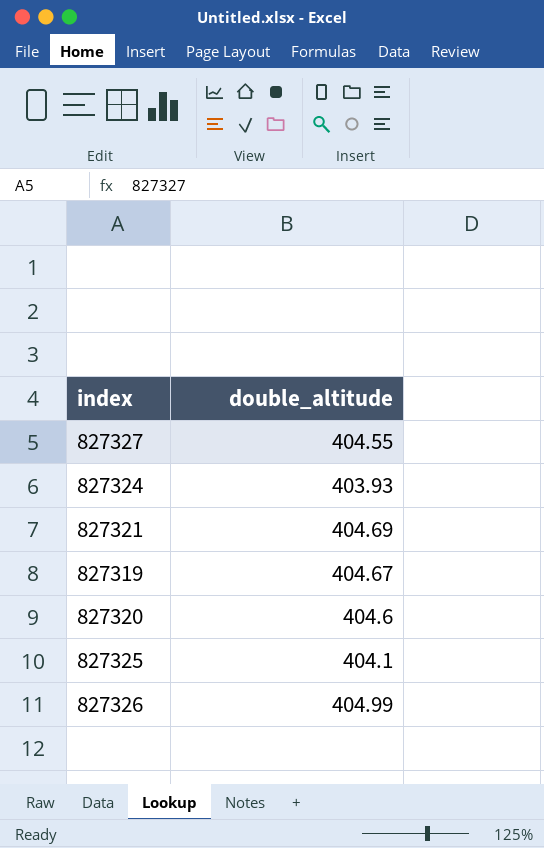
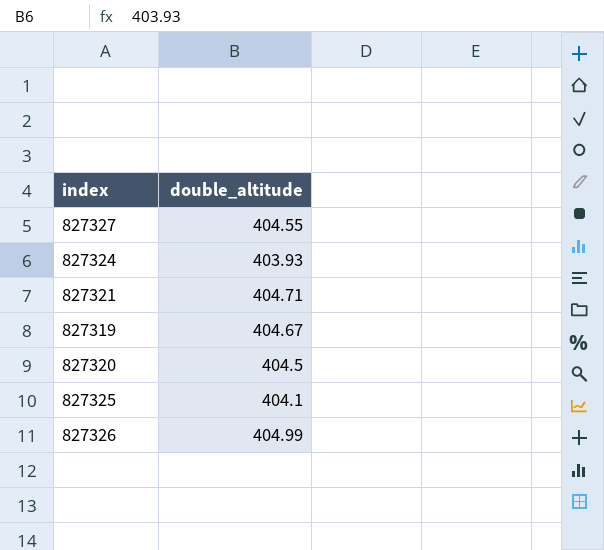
827321 | double_altitude: 404.69 -> 404.71
827320 | double_altitude: 404.6 -> 404.5

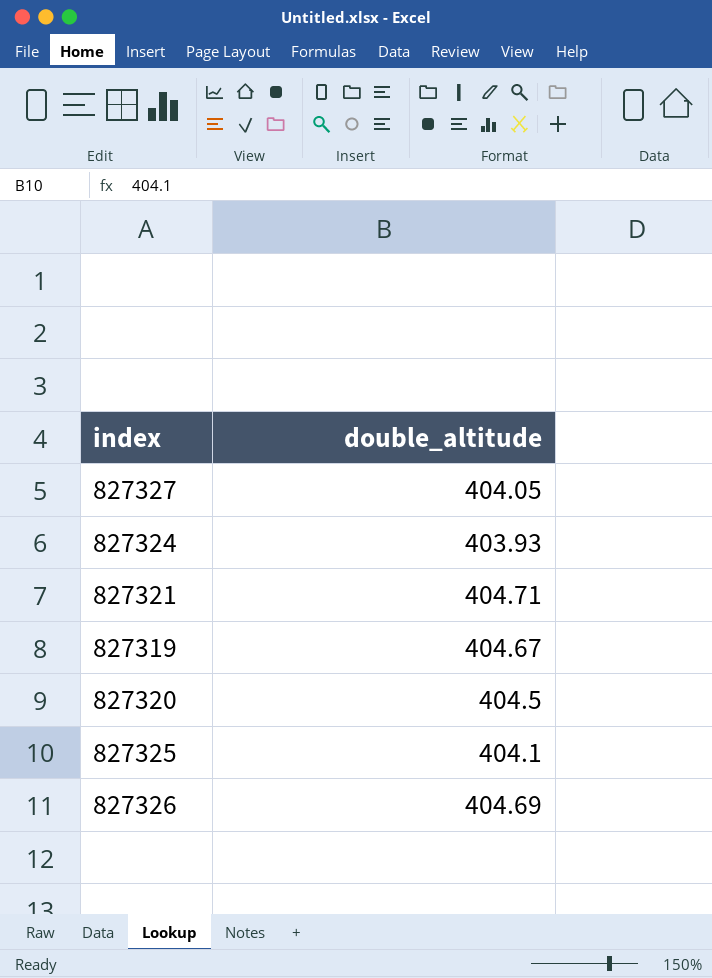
827327 | double_altitude: 404.55 -> 404.05
827326 | double_altitude: 404.99 -> 404.69

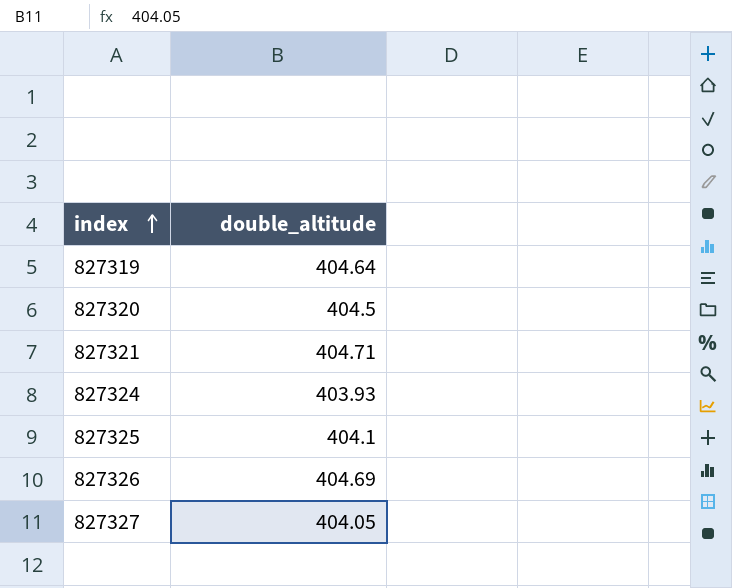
row order: none -> index ascending
827319 | double_altitude: 404.67 -> 404.64

